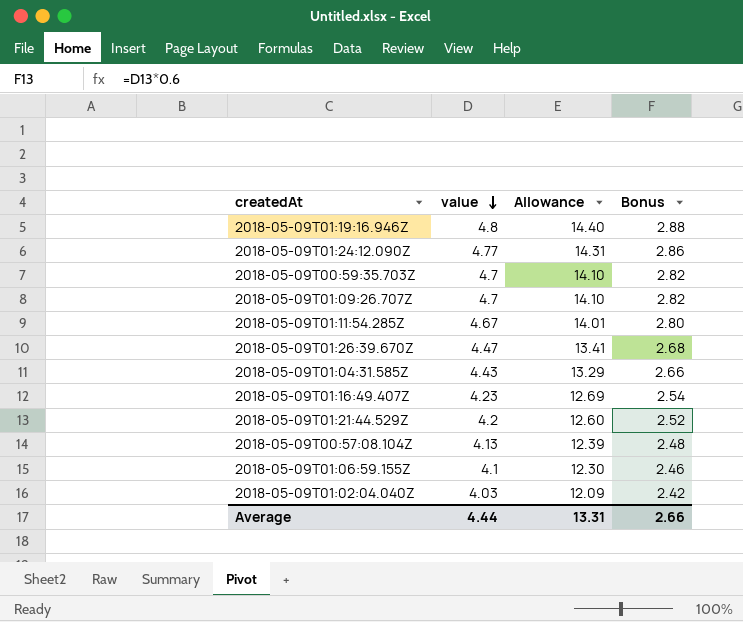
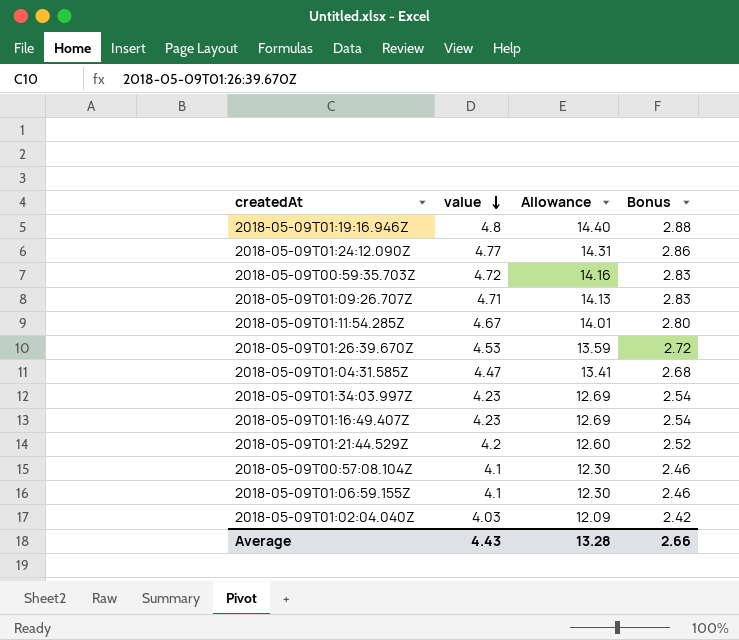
2018-05-09T00:59:35.703Z | value: 4.7 -> 4.72
2018-05-09T00:59:35.703Z | Allowance: 14.10 -> 14.16
2018-05-09T00:59:35.703Z | Bonus: 2.82 -> 2.83
2018-05-09T01:09:26.707Z | value: 4.7 -> 4.71
2018-05-09T01:09:26.707Z | Allowance: 14.10 -> 14.13
2018-05-09T01:09:26.707Z | Bonus: 2.82 -> 2.83
2018-05-09T01:26:39.670Z | value: 4.47 -> 4.53
2018-05-09T01:26:39.670Z | Allowance: 13.41 -> 13.59
2018-05-09T01:26:39.670Z | Bonus: 2.68 -> 2.72
2018-05-09T01:04:31.585Z | value: 4.43 -> 4.47
2018-05-09T01:04:31.585Z | Allowance: 13.29 -> 13.41
2018-05-09T01:04:31.585Z | Bonus: 2.66 -> 2.68
row 2018-05-09T01:34:03.997Z: none -> 4.23 | 12.69 | 2.54
2018-05-09T00:57:08.104Z | value: 4.13 -> 4.1
2018-05-09T00:57:08.104Z | Allowance: 12.39 -> 12.30
2018-05-09T00:57:08.104Z | Bonus: 2.48 -> 2.46
Average | value: 4.44 -> 4.43
Average | Allowance: 13.31 -> 13.28

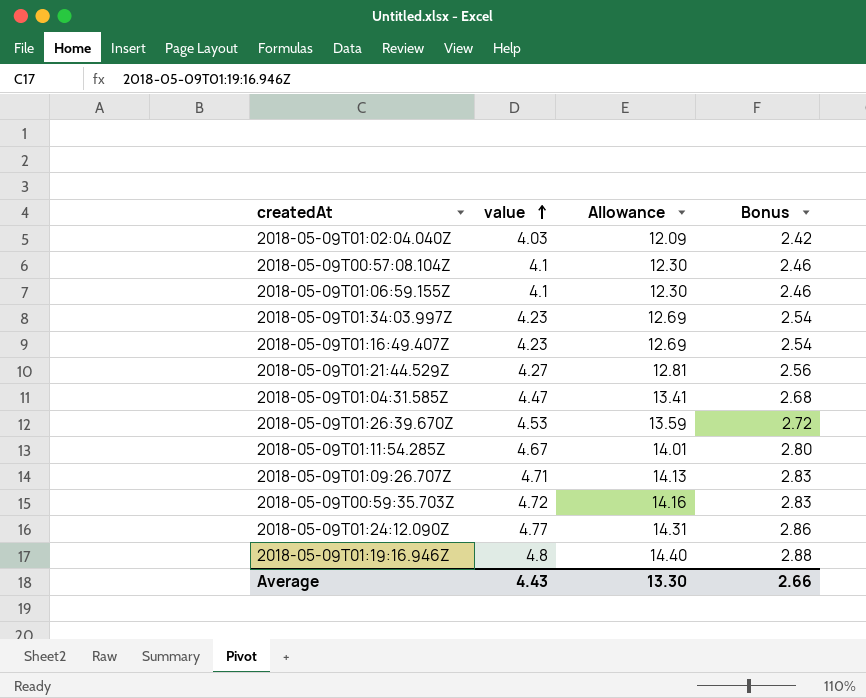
row order: value descending -> value ascending
2018-05-09T01:21:44.529Z | value: 4.2 -> 4.27
2018-05-09T01:21:44.529Z | Allowance: 12.60 -> 12.81
2018-05-09T01:21:44.529Z | Bonus: 2.52 -> 2.56
Average | Allowance: 13.28 -> 13.30

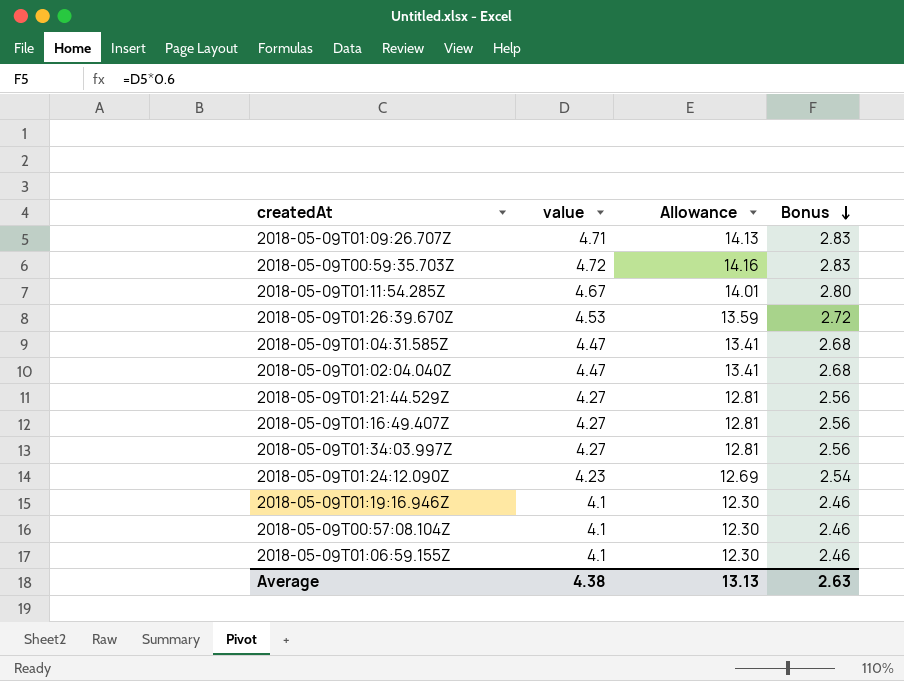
row order: value ascending -> Bonus descending
2018-05-09T01:02:04.040Z | value: 4.03 -> 4.47
2018-05-09T01:02:04.040Z | Allowance: 12.09 -> 13.41
2018-05-09T01:02:04.040Z | Bonus: 2.42 -> 2.68
2018-05-09T01:16:49.407Z | value: 4.23 -> 4.27
2018-05-09T01:16:49.407Z | Allowance: 12.69 -> 12.81
2018-05-09T01:16:49.407Z | Bonus: 2.54 -> 2.56
2018-05-09T01:34:03.997Z | value: 4.23 -> 4.27
2018-05-09T01:34:03.997Z | Allowance: 12.69 -> 12.81
2018-05-09T01:34:03.997Z | Bonus: 2.54 -> 2.56
2018-05-09T01:24:12.090Z | value: 4.77 -> 4.23
2018-05-09T01:24:12.090Z | Allowance: 14.31 -> 12.69
2018-05-09T01:24:12.090Z | Bonus: 2.86 -> 2.54
2018-05-09T01:19:16.946Z | value: 4.8 -> 4.1
2018-05-09T01:19:16.946Z | Allowance: 14.40 -> 12.30
2018-05-09T01:19:16.946Z | Bonus: 2.88 -> 2.46
Average | value: 4.43 -> 4.38
Average | Allowance: 13.30 -> 13.13
Average | Bonus: 2.66 -> 2.63

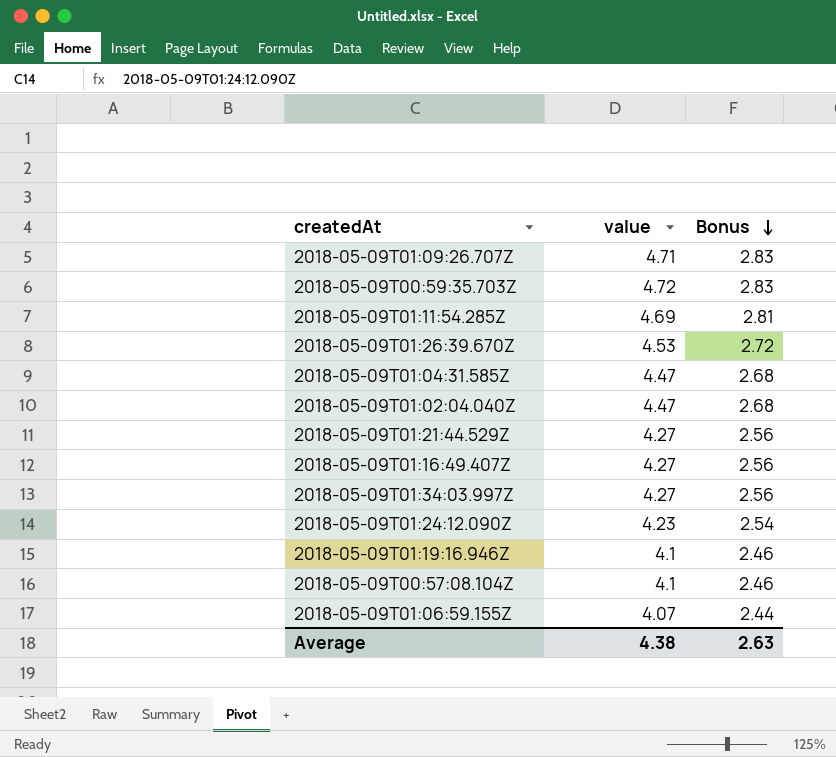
column Allowance | formula: [value] * 3 -> none
2018-05-09T01:11:54.285Z | value: 4.67 -> 4.69
2018-05-09T01:11:54.285Z | Bonus: 2.80 -> 2.81
2018-05-09T01:06:59.155Z | value: 4.1 -> 4.07
2018-05-09T01:06:59.155Z | Bonus: 2.46 -> 2.44

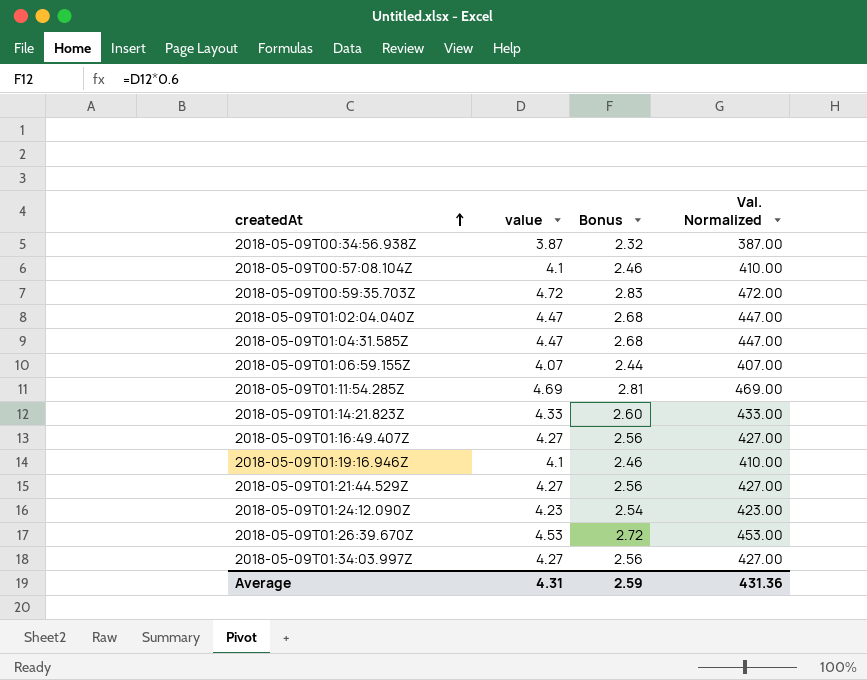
row order: Bonus descending -> createdAt ascending
column Val. Normalized | formula: none -> [value] * 100
row 2018-05-09T01:09:26.707Z: 4.71 | 2.83 -> none
row 2018-05-09T00:34:56.938Z: none -> 3.87 | 2.32 | 387.00
row 2018-05-09T01:14:21.823Z: none -> 4.33 | 2.60 | 433.00
Average | value: 4.38 -> 4.31
Average | Bonus: 2.63 -> 2.59

